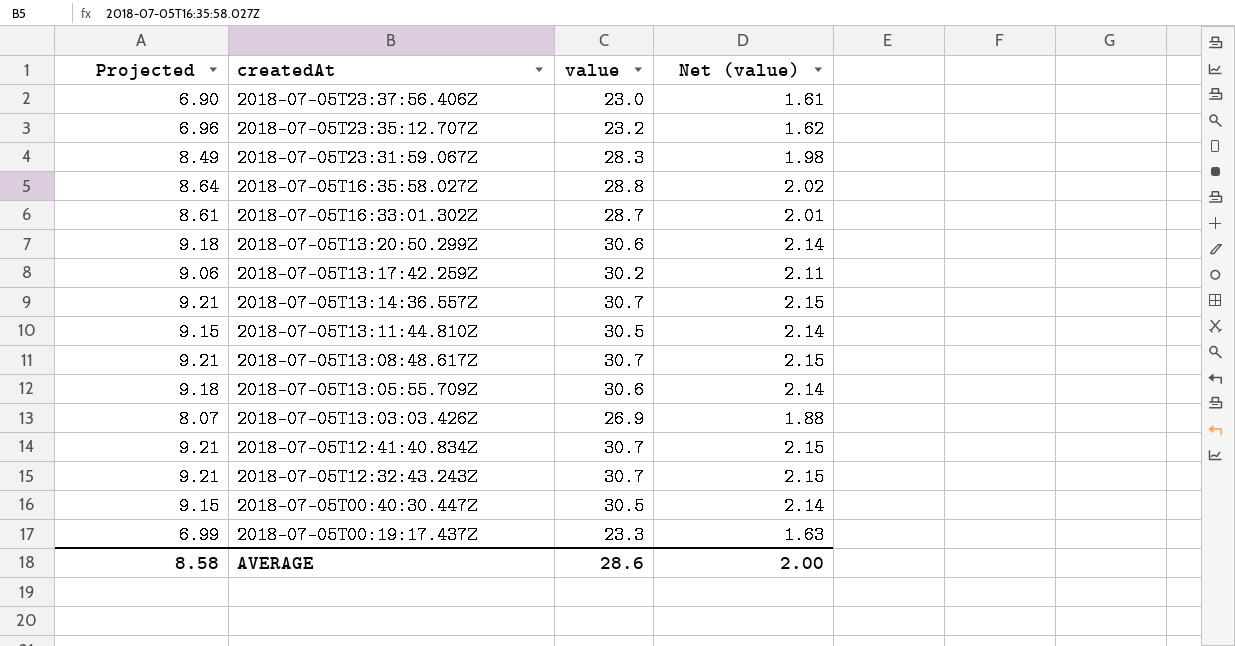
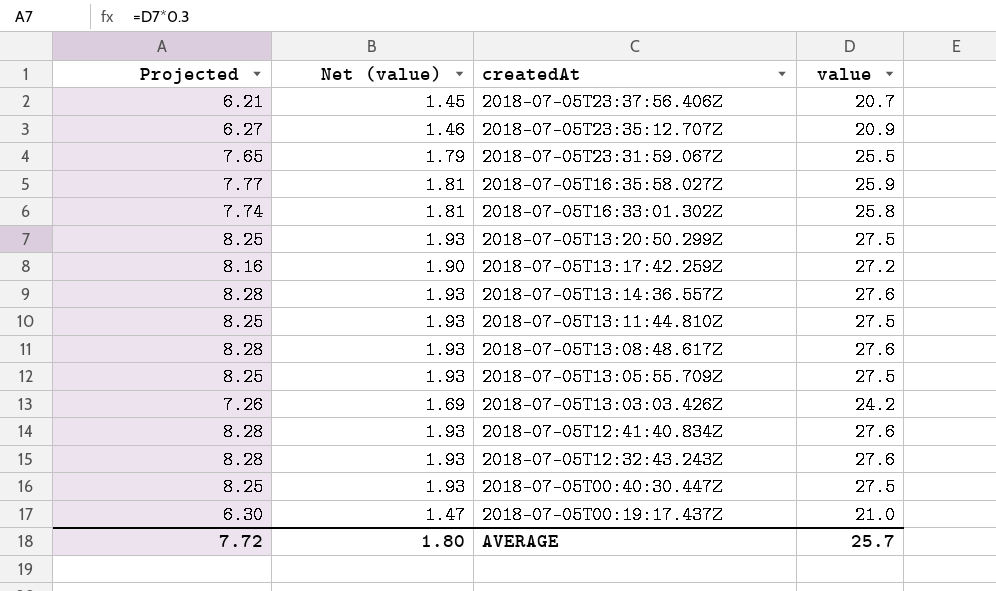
column Net (value) | position: 4 -> 2
2018-07-05T23:37:56.406Z | Projected: 6.90 -> 6.21
2018-07-05T23:37:56.406Z | Net (value): 1.61 -> 1.45
2018-07-05T23:37:56.406Z | value: 23.0 -> 20.7
2018-07-05T23:35:12.707Z | Projected: 6.96 -> 6.27
2018-07-05T23:35:12.707Z | Net (value): 1.62 -> 1.46
2018-07-05T23:35:12.707Z | value: 23.2 -> 20.9
2018-07-05T23:31:59.067Z | Projected: 8.49 -> 7.65
2018-07-05T23:31:59.067Z | Net (value): 1.98 -> 1.79
2018-07-05T23:31:59.067Z | value: 28.3 -> 25.5
2018-07-05T16:35:58.027Z | Projected: 8.64 -> 7.77
2018-07-05T16:35:58.027Z | Net (value): 2.02 -> 1.81
2018-07-05T16:35:58.027Z | value: 28.8 -> 25.9
2018-07-05T16:33:01.302Z | Projected: 8.61 -> 7.74
2018-07-05T16:33:01.302Z | Net (value): 2.01 -> 1.81
2018-07-05T16:33:01.302Z | value: 28.7 -> 25.8
2018-07-05T13:20:50.299Z | Projected: 9.18 -> 8.25
2018-07-05T13:20:50.299Z | Net (value): 2.14 -> 1.93
2018-07-05T13:20:50.299Z | value: 30.6 -> 27.5
2018-07-05T13:17:42.259Z | Projected: 9.06 -> 8.16
2018-07-05T13:17:42.259Z | Net (value): 2.11 -> 1.90
2018-07-05T13:17:42.259Z | value: 30.2 -> 27.2
2018-07-05T13:14:36.557Z | Projected: 9.21 -> 8.28
2018-07-05T13:14:36.557Z | Net (value): 2.15 -> 1.93
2018-07-05T13:14:36.557Z | value: 30.7 -> 27.6
2018-07-05T13:11:44.810Z | Projected: 9.15 -> 8.25
2018-07-05T13:11:44.810Z | Net (value): 2.14 -> 1.93
2018-07-05T13:11:44.810Z | value: 30.5 -> 27.5
2018-07-05T13:08:48.617Z | Projected: 9.21 -> 8.28
2018-07-05T13:08:48.617Z | Net (value): 2.15 -> 1.93
2018-07-05T13:08:48.617Z | value: 30.7 -> 27.6
2018-07-05T13:05:55.709Z | Projected: 9.18 -> 8.25
2018-07-05T13:05:55.709Z | Net (value): 2.14 -> 1.93
2018-07-05T13:05:55.709Z | value: 30.6 -> 27.5
2018-07-05T13:03:03.426Z | Projected: 8.07 -> 7.26
2018-07-05T13:03:03.426Z | Net (value): 1.88 -> 1.69
2018-07-05T13:03:03.426Z | value: 26.9 -> 24.2
2018-07-05T12:41:40.834Z | Projected: 9.21 -> 8.28
2018-07-05T12:41:40.834Z | Net (value): 2.15 -> 1.93
2018-07-05T12:41:40.834Z | value: 30.7 -> 27.6
2018-07-05T12:32:43.243Z | Projected: 9.21 -> 8.28
2018-07-05T12:32:43.243Z | Net (value): 2.15 -> 1.93
2018-07-05T12:32:43.243Z | value: 30.7 -> 27.6
2018-07-05T00:40:30.447Z | Projected: 9.15 -> 8.25
2018-07-05T00:40:30.447Z | Net (value): 2.14 -> 1.93
2018-07-05T00:40:30.447Z | value: 30.5 -> 27.5
2018-07-05T00:19:17.437Z | Projected: 6.99 -> 6.30
2018-07-05T00:19:17.437Z | Net (value): 1.63 -> 1.47
2018-07-05T00:19:17.437Z | value: 23.3 -> 21.0
AVERAGE | Projected: 8.58 -> 7.72
AVERAGE | Net (value): 2.00 -> 1.80
AVERAGE | value: 28.6 -> 25.7

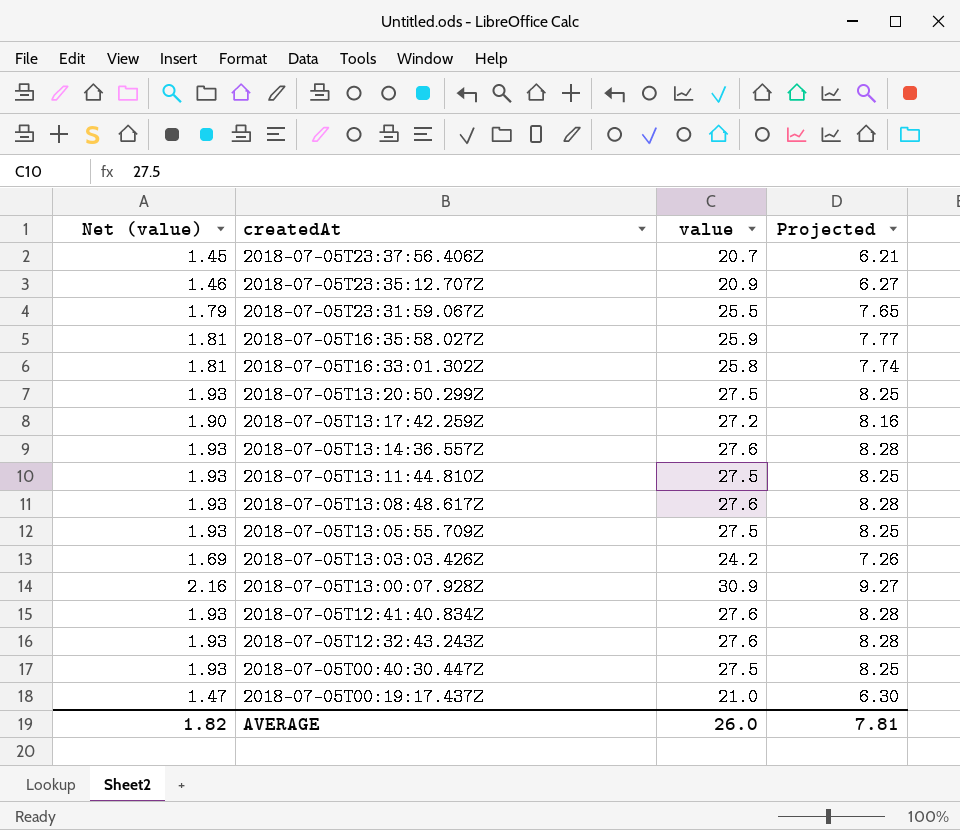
column Projected | position: 1 -> 4
row 2018-07-05T13:00:07.928Z: none -> 2.16 | 30.9 | 9.27
AVERAGE | Net (value): 1.80 -> 1.82
AVERAGE | value: 25.7 -> 26.0
AVERAGE | Projected: 7.72 -> 7.81

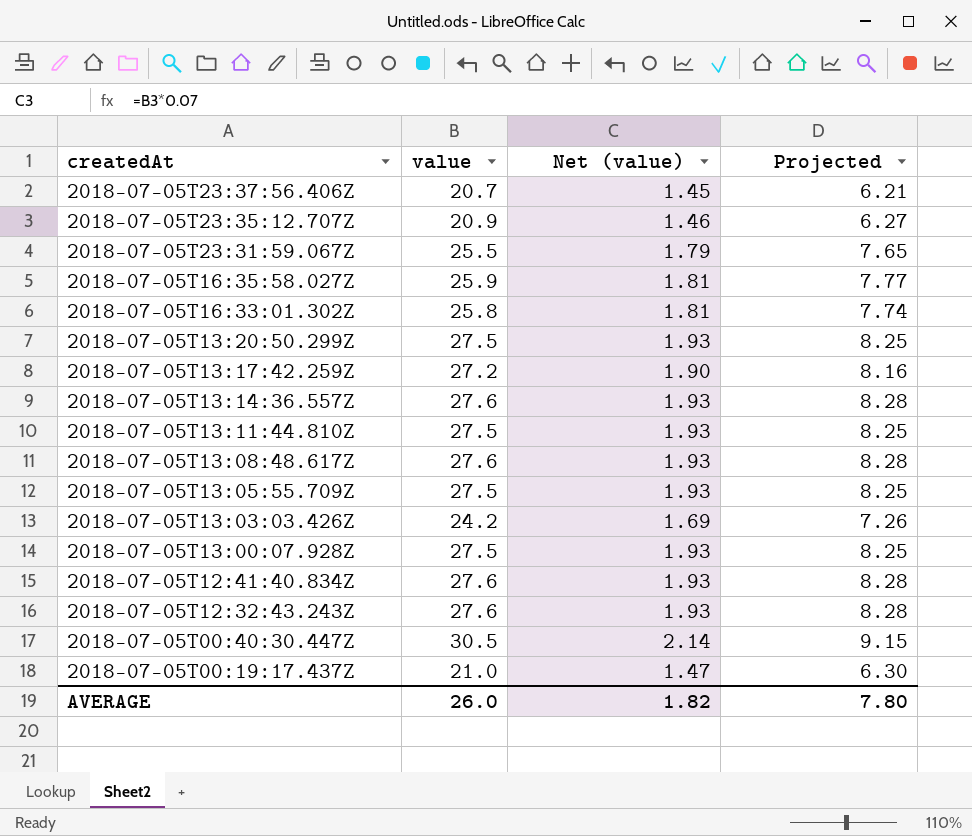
column Net (value) | position: 1 -> 3
2018-07-05T13:00:07.928Z | value: 30.9 -> 27.5
2018-07-05T13:00:07.928Z | Net (value): 2.16 -> 1.93
2018-07-05T13:00:07.928Z | Projected: 9.27 -> 8.25
2018-07-05T00:40:30.447Z | value: 27.5 -> 30.5
2018-07-05T00:40:30.447Z | Net (value): 1.93 -> 2.14
2018-07-05T00:40:30.447Z | Projected: 8.25 -> 9.15
AVERAGE | Projected: 7.81 -> 7.80

